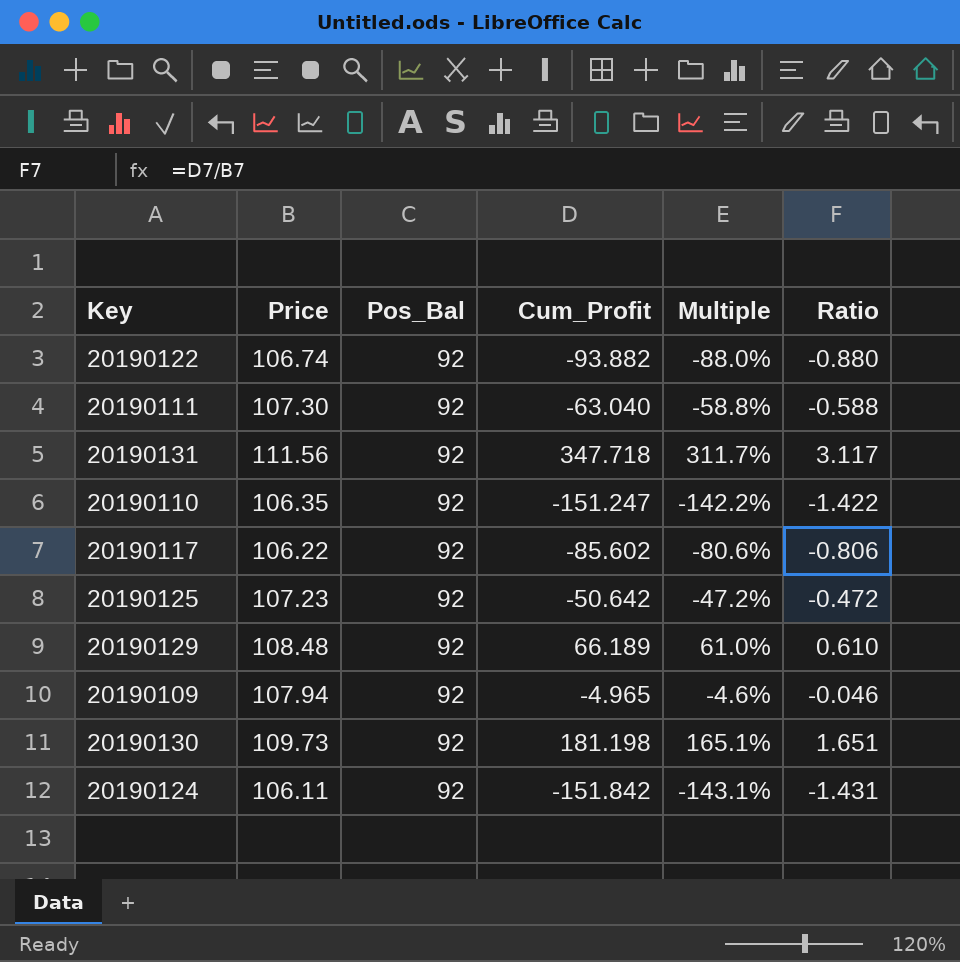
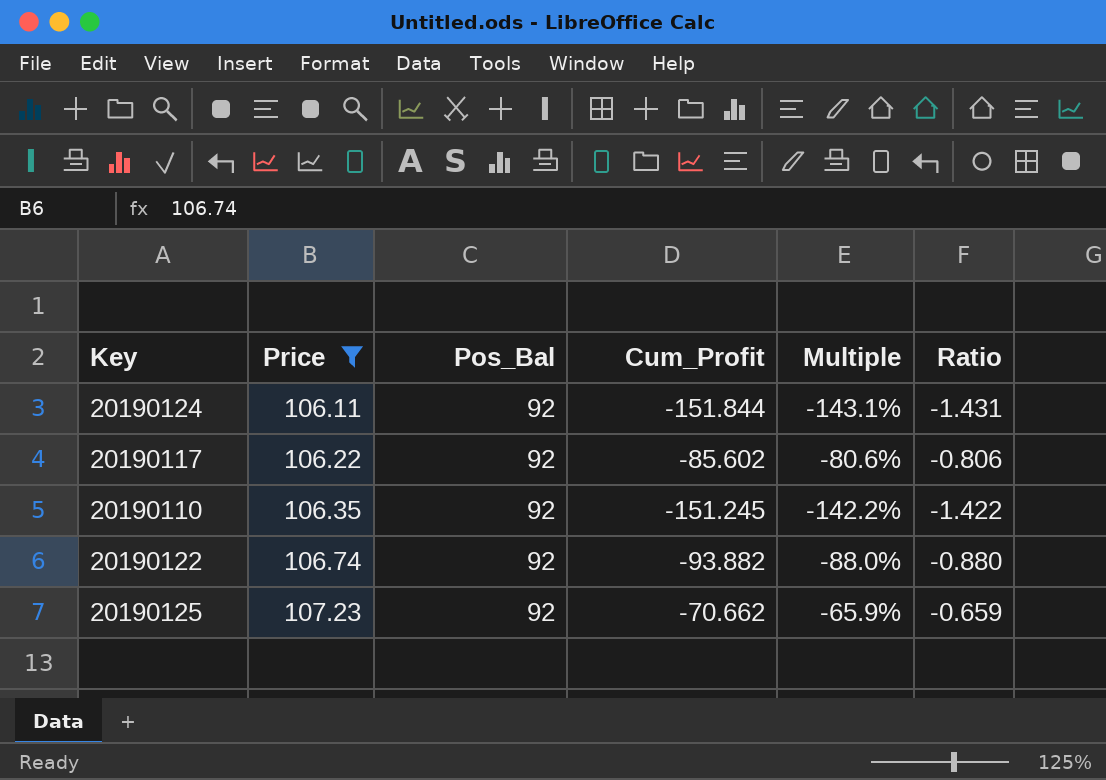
filter: none -> Price <= 107.23
row order: none -> Price ascending
20190124 | Cum_Profit: -151.842 -> -151.844
20190110 | Cum_Profit: -151.247 -> -151.245
20190125 | Cum_Profit: -50.642 -> -70.662
20190125 | Multiple: -47.2% -> -65.9%
20190125 | Ratio: -0.472 -> -0.659

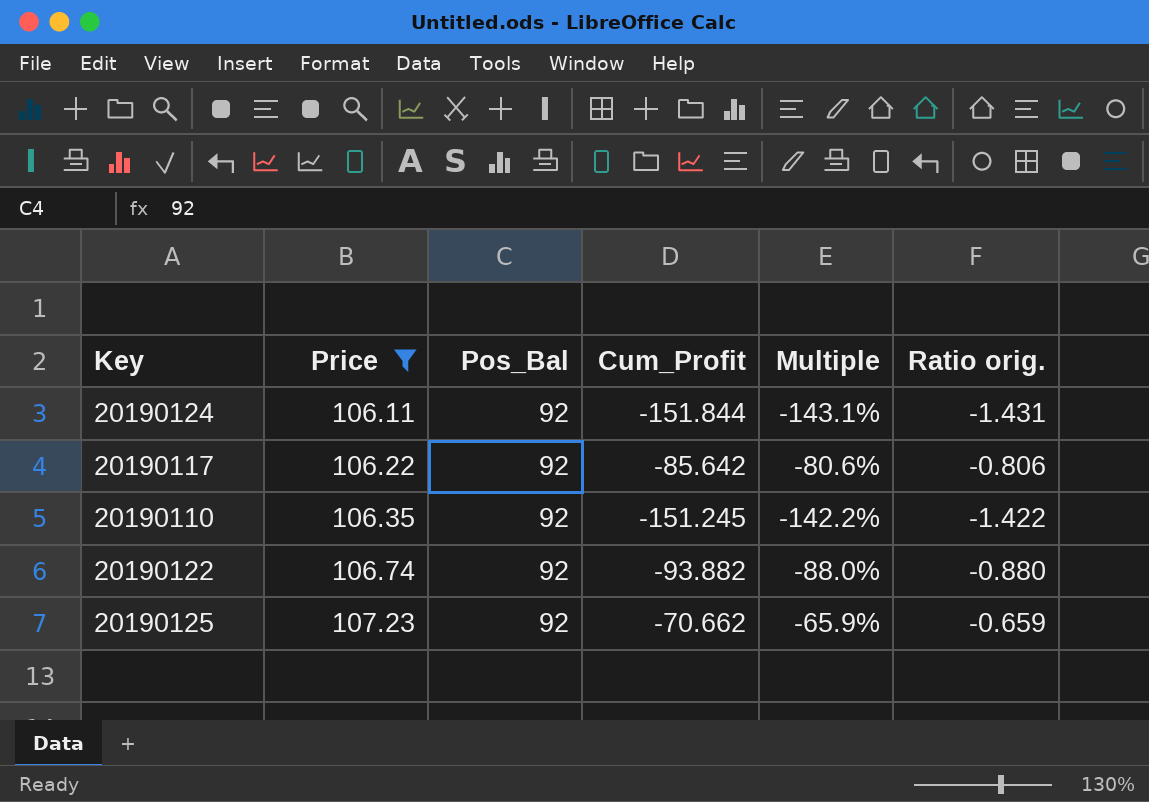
column name: Ratio -> Ratio orig.
20190117 | Cum_Profit: -85.602 -> -85.642

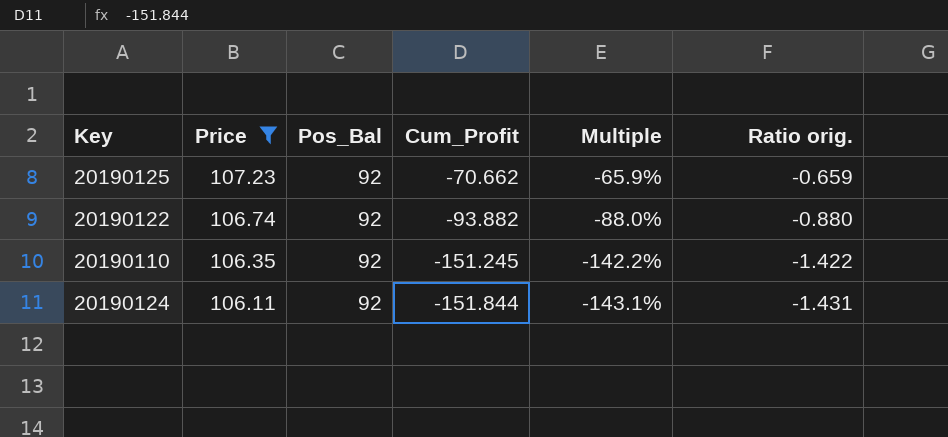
row order: Price ascending -> Price descending
row 20190117: 106.22 | 92 | -85.642 | -80.6% | -0.806 -> none

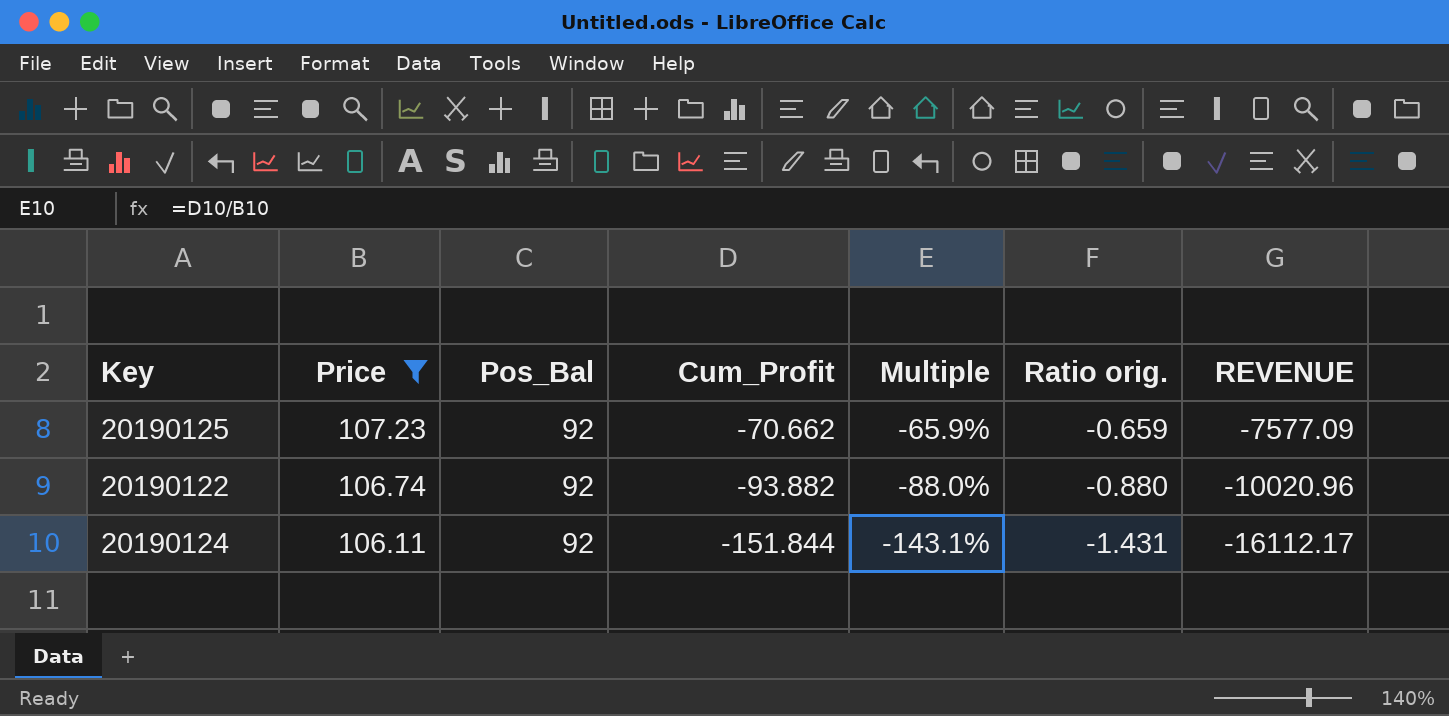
column REVENUE | formula: none -> [Price] * [Cum_Profit]
row 20190110: 106.35 | 92 | -151.245 | -142.2% | -1.422 -> none

